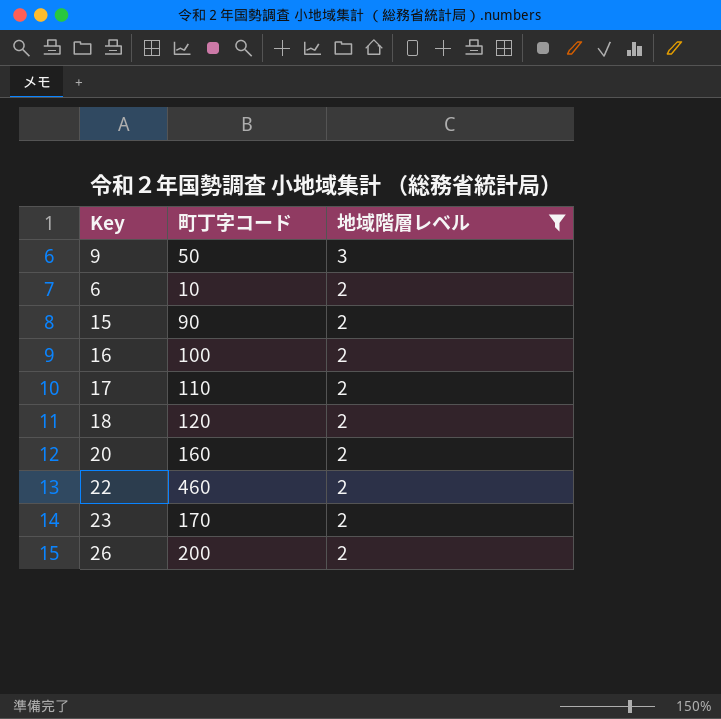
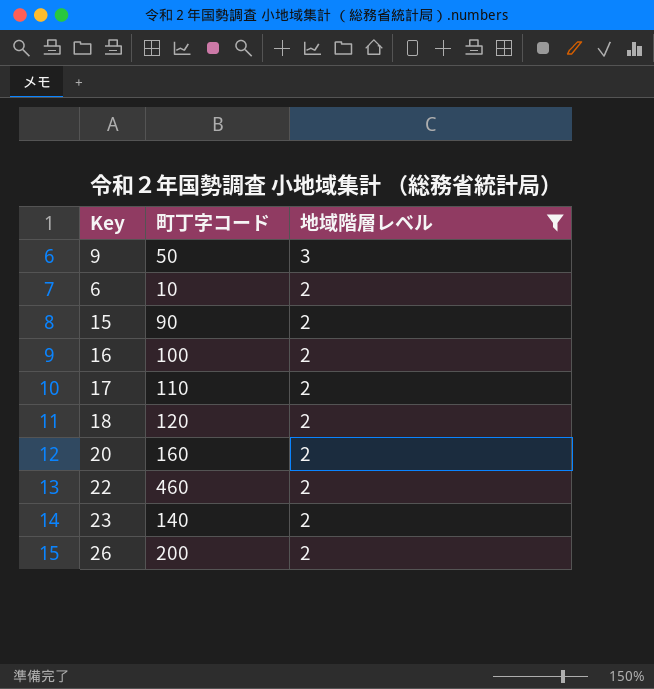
23 | 町丁字コード: 170 -> 140

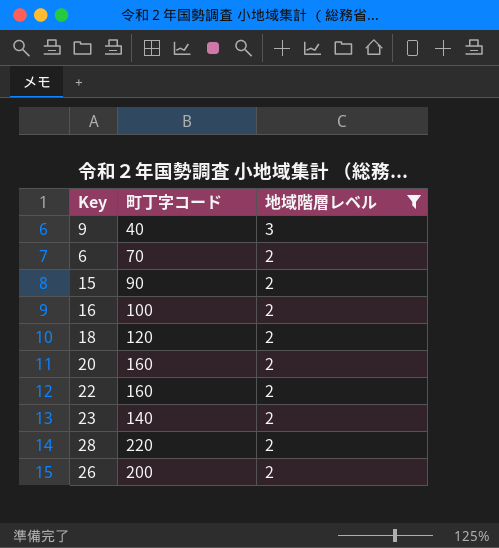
row 17: 110 | 2 -> none
9 | 町丁字コード: 50 -> 40
6 | 町丁字コード: 10 -> 70
22 | 町丁字コード: 460 -> 160
row 28: none -> 220 | 2

